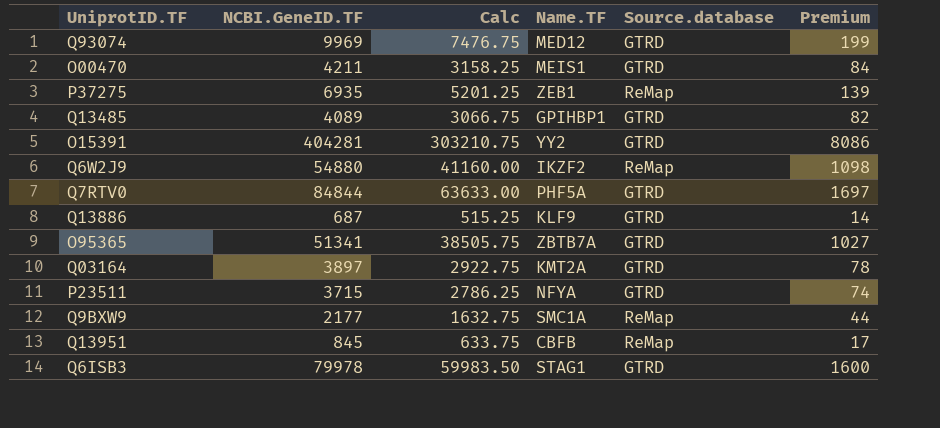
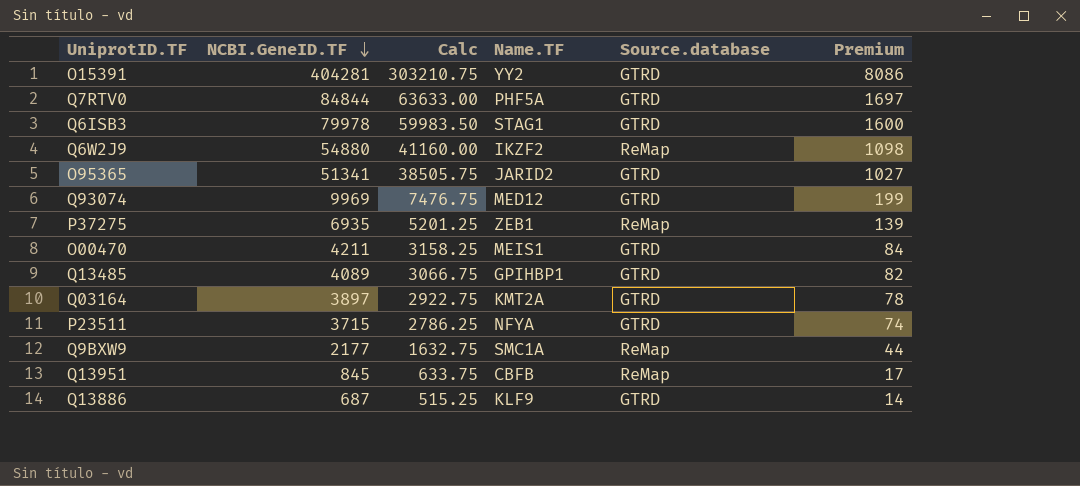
row order: none -> NCBI.GeneID.TF descending
O95365 | Name.TF: ZBTB7A -> JARID2

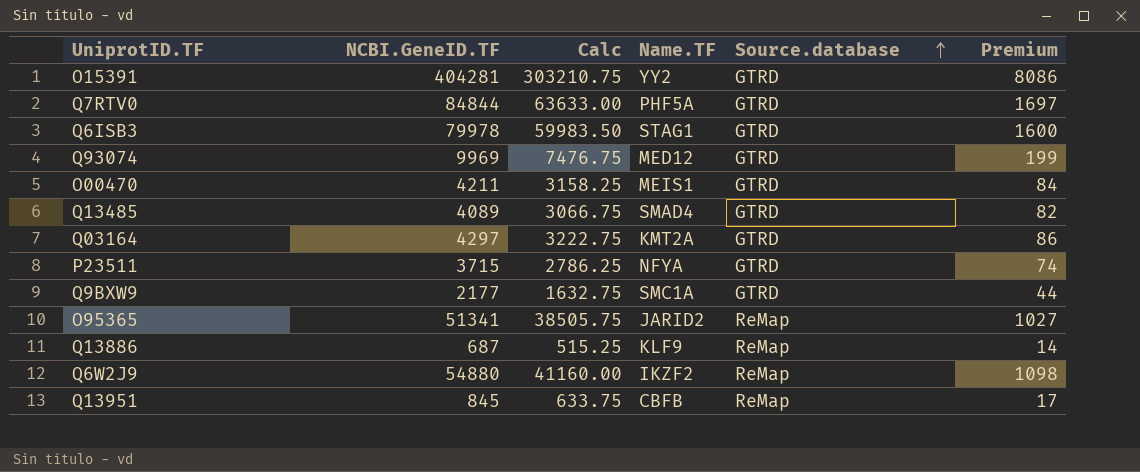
row order: NCBI.GeneID.TF descending -> Source.database ascending
row P37275: 6935 | 5201.25 | ZEB1 | ReMap | 139 -> none
Q13485 | Name.TF: GPIHBP1 -> SMAD4
Q03164 | NCBI.GeneID.TF: 3897 -> 4297
Q03164 | Calc: 2922.75 -> 3222.75
Q03164 | Premium: 78 -> 86
Q9BXW9 | Source.database: ReMap -> GTRD
O95365 | Source.database: GTRD -> ReMap
Q13886 | Source.database: GTRD -> ReMap

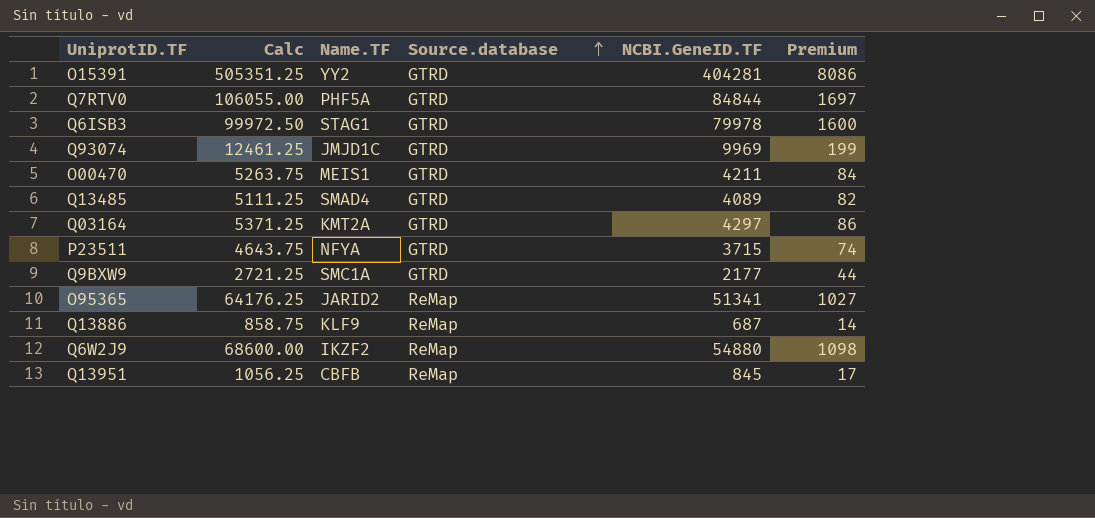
column Calc | formula: [NCBI.GeneID.TF] * 0.75 -> [NCBI.GeneID.TF] * 1.25
column NCBI.GeneID.TF | position: 2 -> 5
Q93074 | Name.TF: MED12 -> JMJD1C

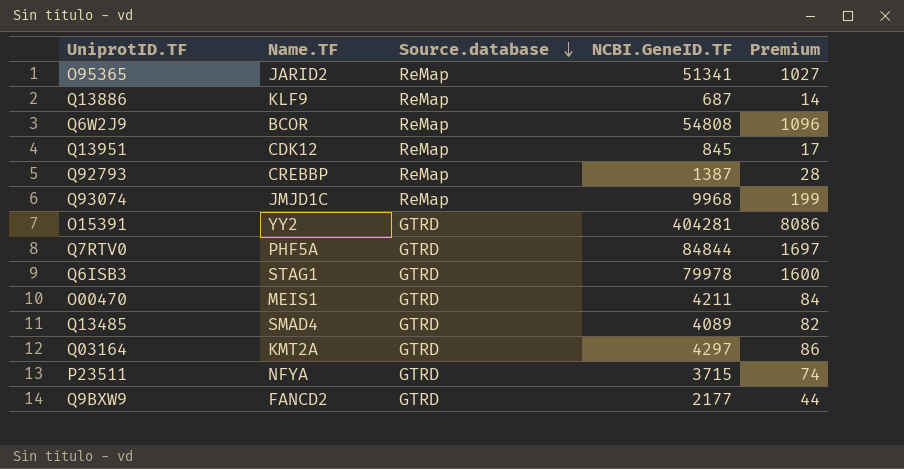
row order: Source.database ascending -> Source.database descending
column Calc | formula: [NCBI.GeneID.TF] * 1.25 -> none
Q6W2J9 | Name.TF: IKZF2 -> BCOR
Q6W2J9 | NCBI.GeneID.TF: 54880 -> 54808
Q6W2J9 | Premium: 1098 -> 1096
Q13951 | Name.TF: CBFB -> CDK12
row Q92793: none -> CREBBP | ReMap | 1387 | 28
Q93074 | Source.database: GTRD -> ReMap
Q93074 | NCBI.GeneID.TF: 9969 -> 9968
Q9BXW9 | Name.TF: SMC1A -> FANCD2

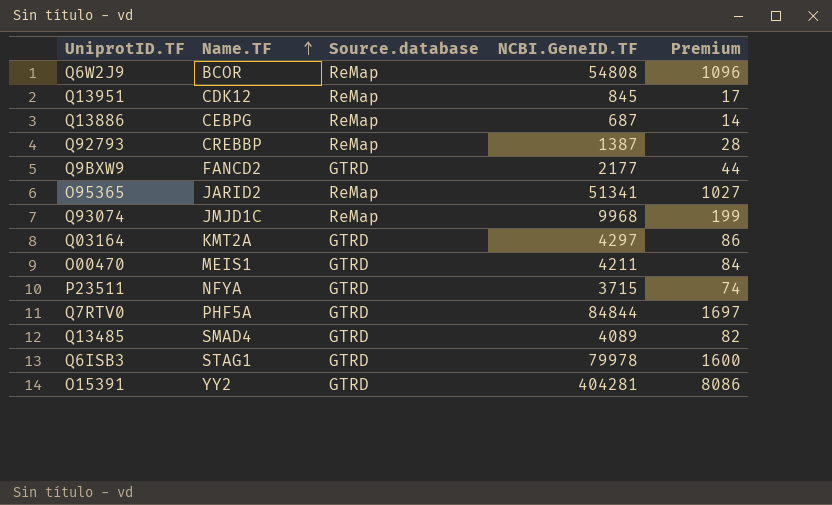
row order: Source.database descending -> Name.TF ascending
Q13886 | Name.TF: KLF9 -> CEBPG

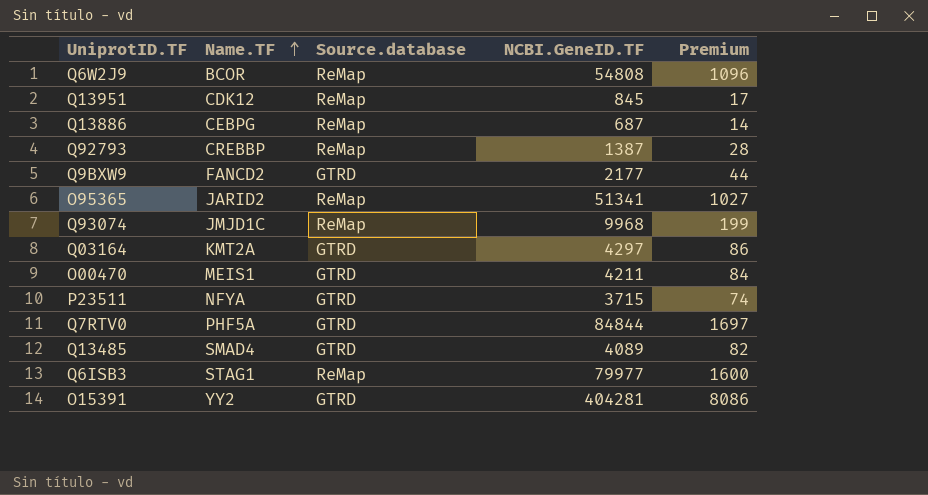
Q6ISB3 | Source.database: GTRD -> ReMap
Q6ISB3 | NCBI.GeneID.TF: 79978 -> 79977

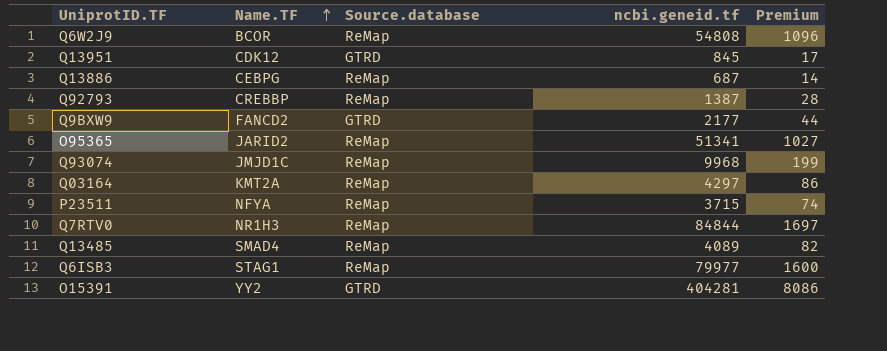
column name: NCBI.GeneID.TF -> ncbi.geneid.tf
row O00470: MEIS1 | GTRD | 4211 | 84 -> none
Q13951 | Source.database: ReMap -> GTRD
Q03164 | Source.database: GTRD -> ReMap
P23511 | Source.database: GTRD -> ReMap
Q7RTV0 | Name.TF: PHF5A -> NR1H3
Q7RTV0 | Source.database: GTRD -> ReMap
Q13485 | Source.database: GTRD -> ReMap

